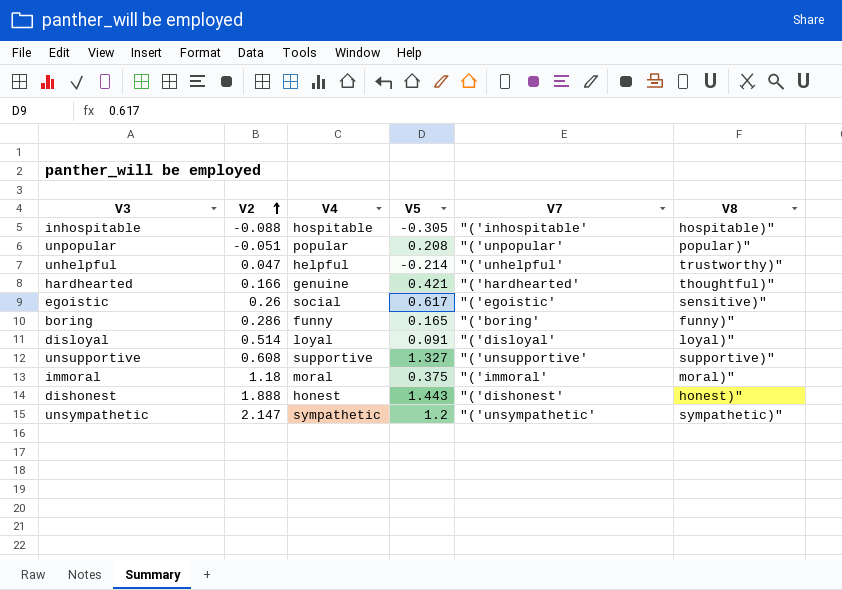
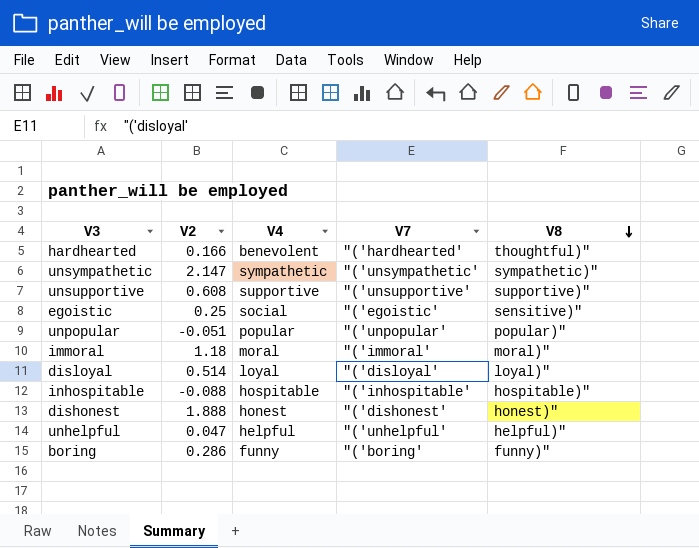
row order: V2 ascending -> V8 descending
column V5 | position: 4 -> none
hardhearted | V4: genuine -> benevolent
egoistic | V2: 0.26 -> 0.25
unhelpful | V8: trustworthy)" -> helpful)"

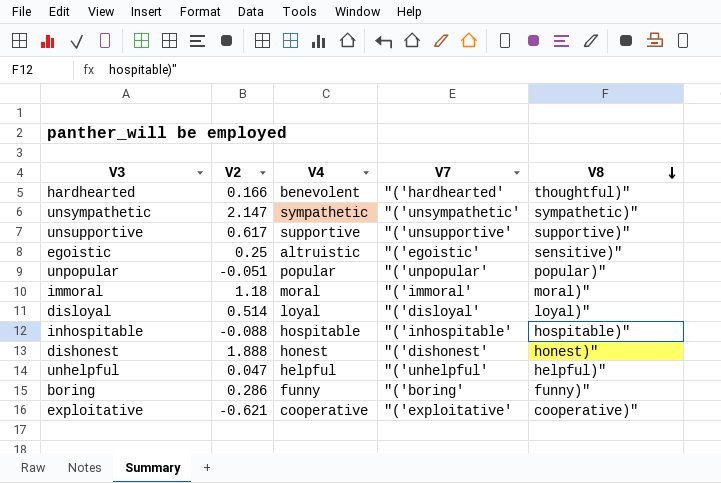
unsupportive | V2: 0.608 -> 0.617
egoistic | V4: social -> altruistic
row exploitative: none -> -0.621 | cooperative | "('exploitative' | cooperative)"

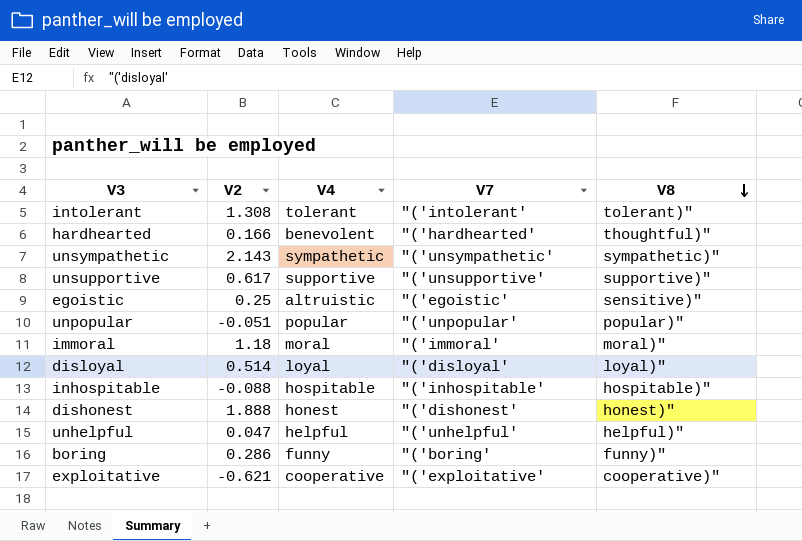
row intolerant: none -> 1.308 | tolerant | "('intolerant' | tolerant)"
unsympathetic | V2: 2.147 -> 2.143

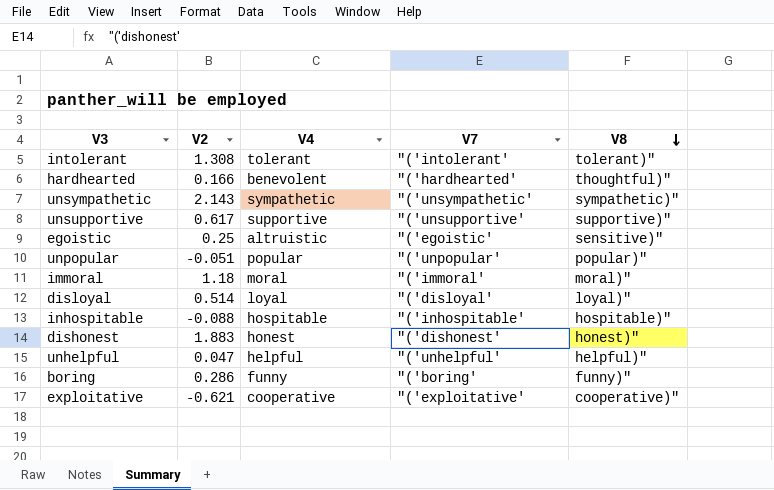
dishonest | V2: 1.888 -> 1.883

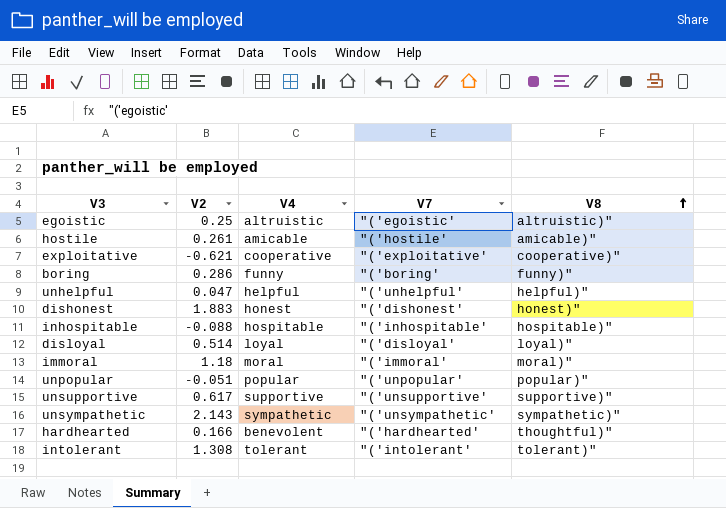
row order: V8 descending -> V8 ascending
egoistic | V8: sensitive)" -> altruistic)"
row hostile: none -> 0.261 | amicable | "('hostile' | amicable)"

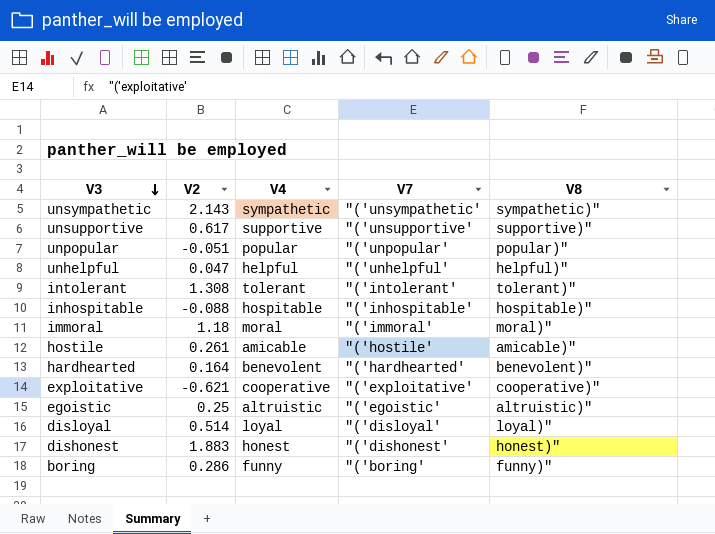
row order: V8 ascending -> V3 descending
hardhearted | V2: 0.166 -> 0.164
hardhearted | V8: thoughtful)" -> benevolent)"

